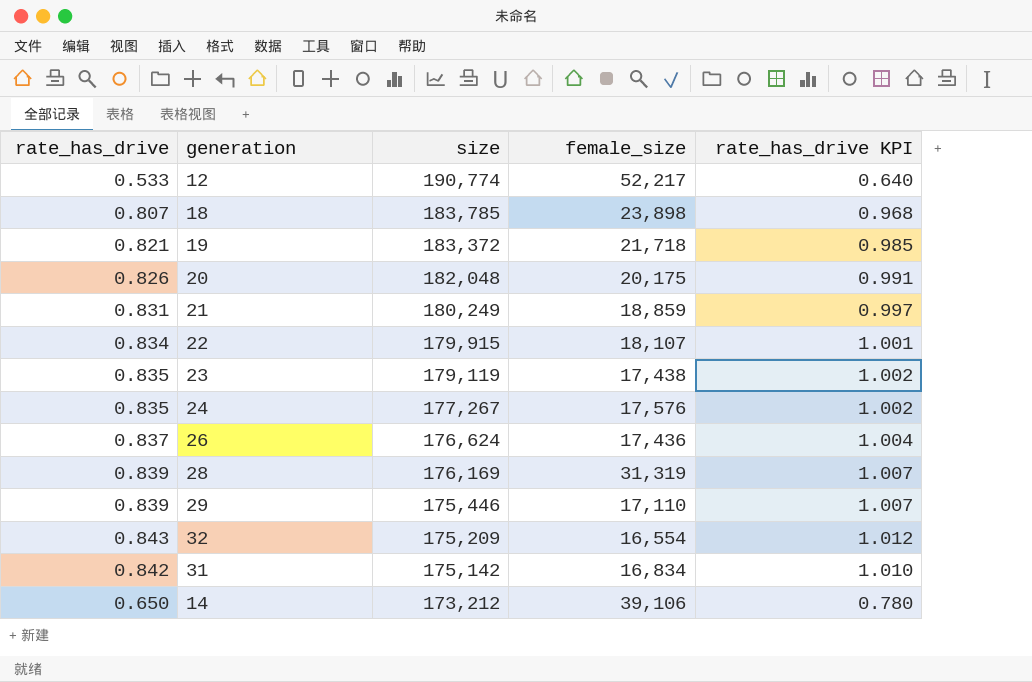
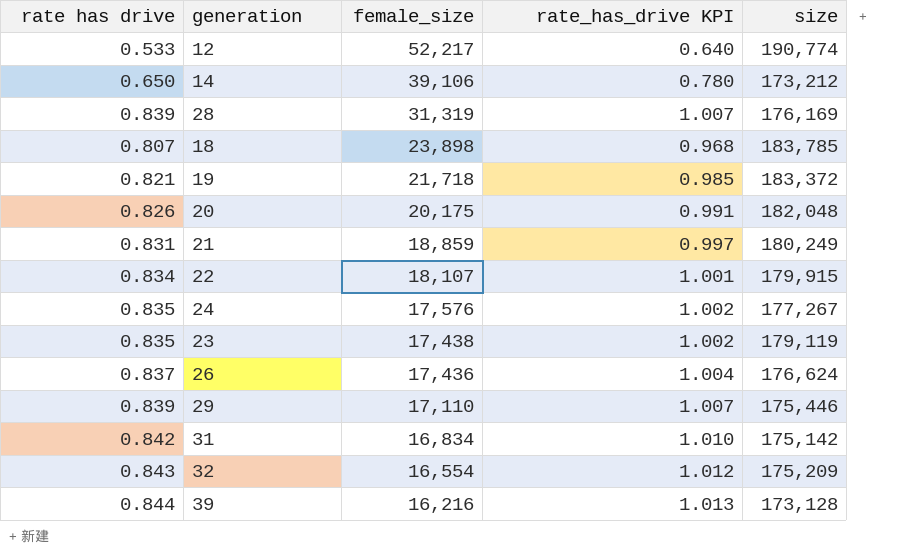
row order: size descending -> female_size descending
column name: rate_has_drive -> rate has drive
column size | position: 3 -> 5
row 39: none -> 0.844 | 16,216 | 1.013 | 173,128

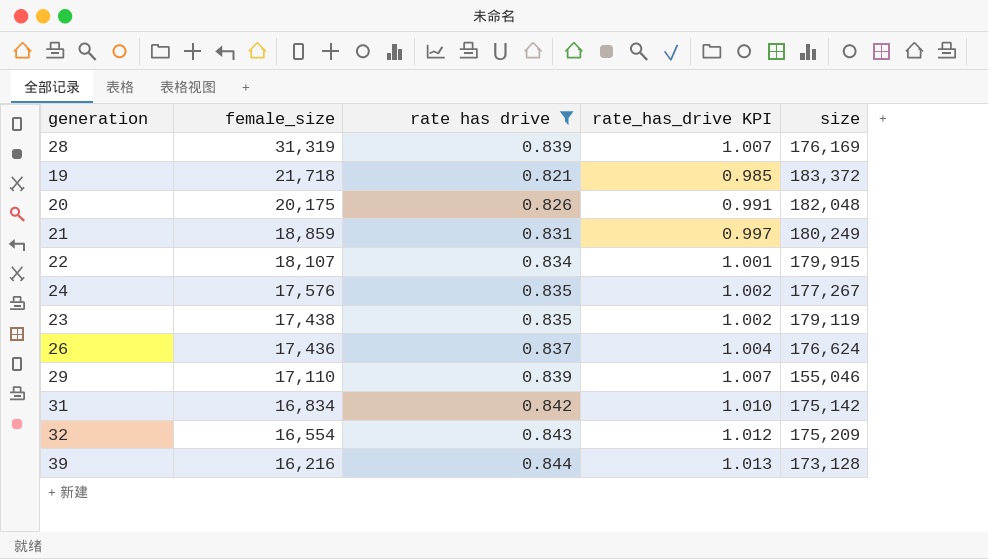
filter: none -> rate has drive >= 0.821
column rate has drive | position: 1 -> 3
29 | size: 175,446 -> 155,046

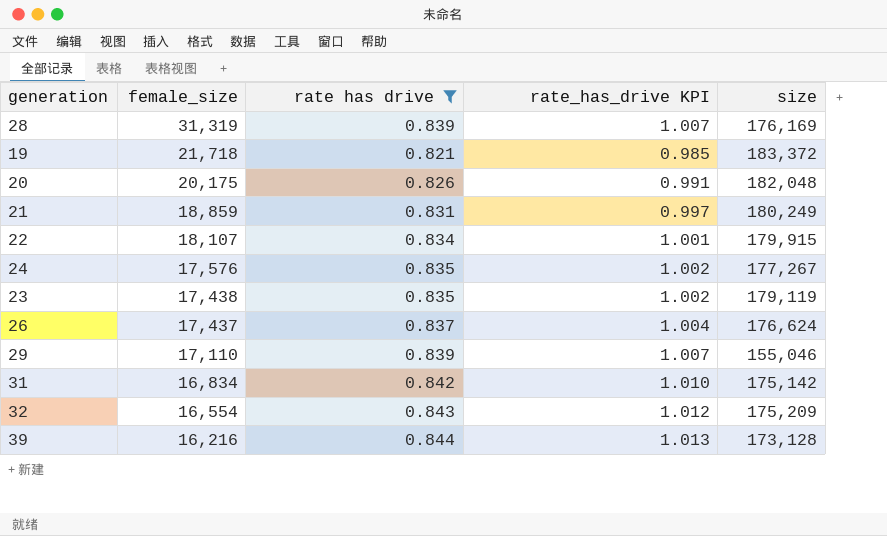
26 | female_size: 17,436 -> 17,437

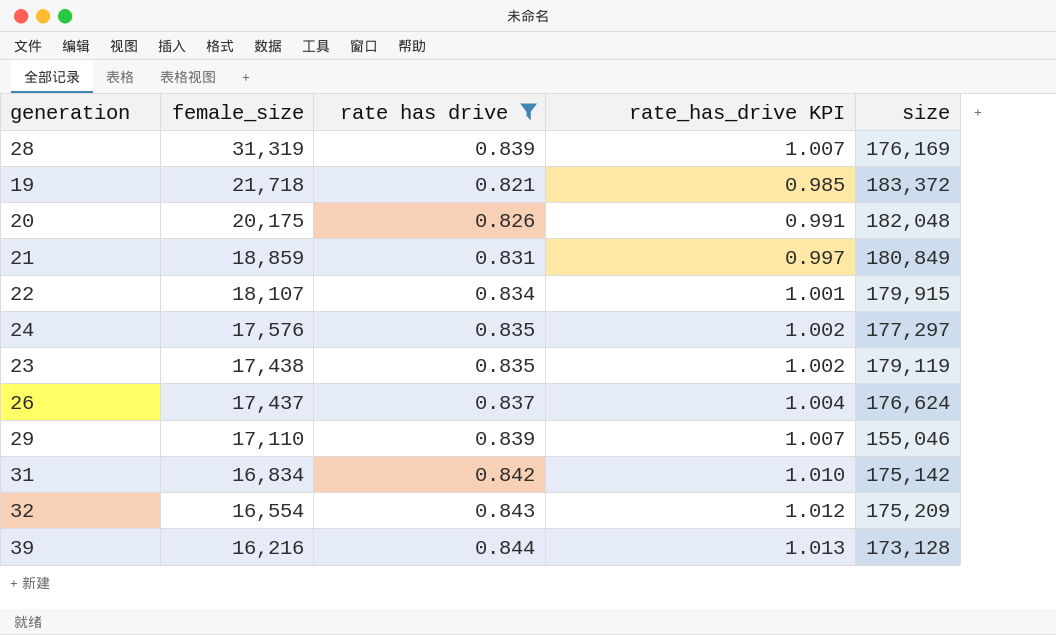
21 | size: 180,249 -> 180,849
24 | size: 177,267 -> 177,297

